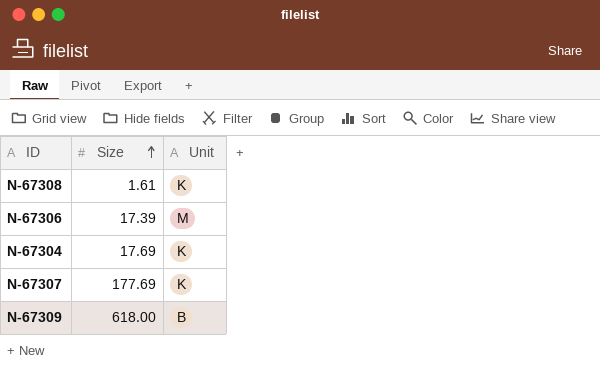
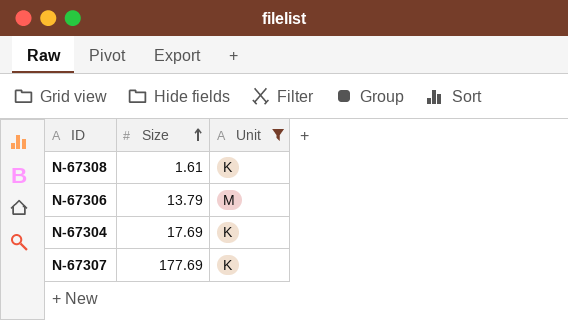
filter: none -> Unit != B
N-67306 | Size: 17.39 -> 13.79

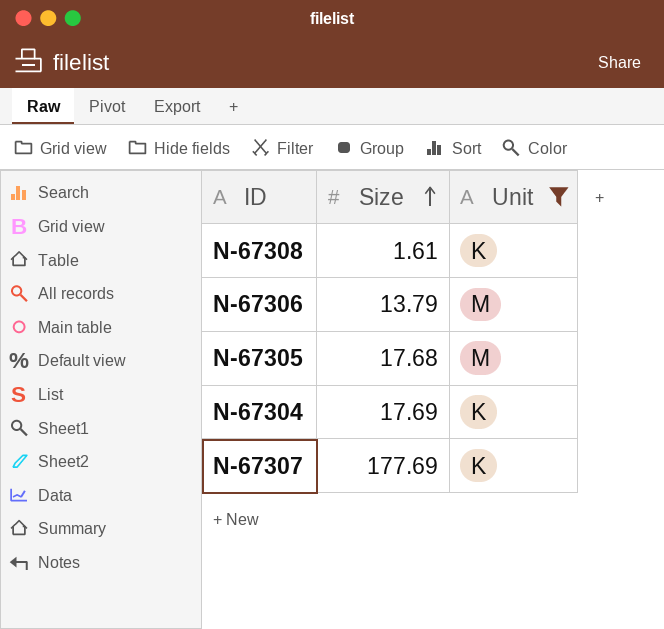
row N-67305: none -> 17.68 | M

